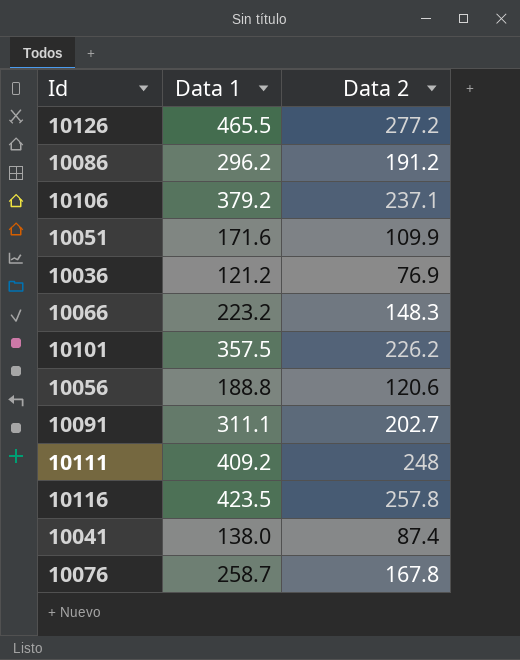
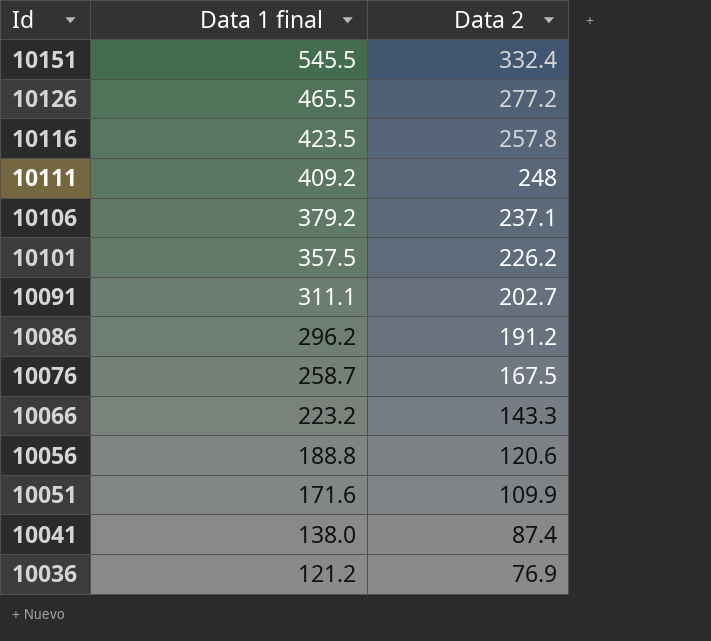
row order: none -> Id descending
column name: Data 1 -> Data 1 final
row 10151: none -> 545.5 | 332.4
10076 | Data 2: 167.8 -> 167.5
10066 | Data 2: 148.3 -> 143.3

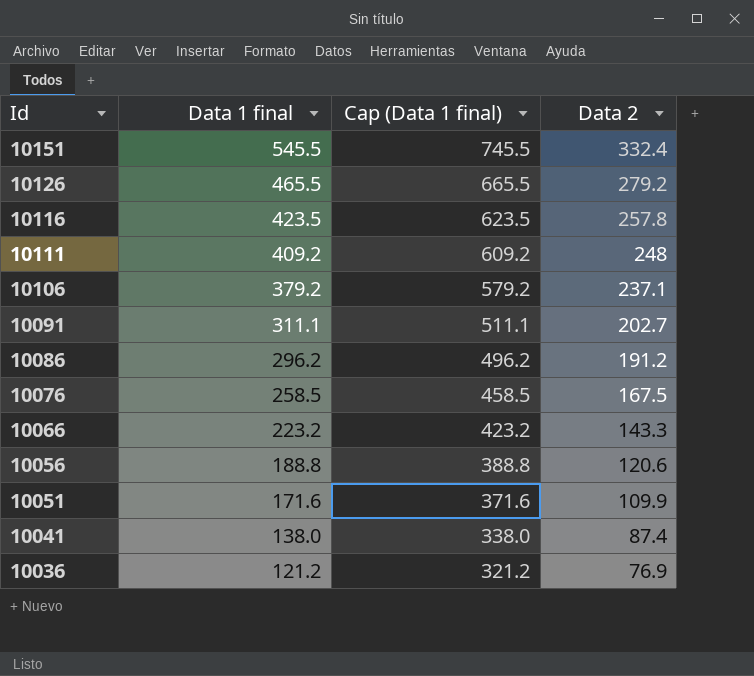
column Cap (Data 1 final) | formula: none -> [Data 1 final] + 200
row 10101: 357.5 | 226.2 -> none
10126 | Data 2: 277.2 -> 279.2
10076 | Data 1 final: 258.7 -> 258.5

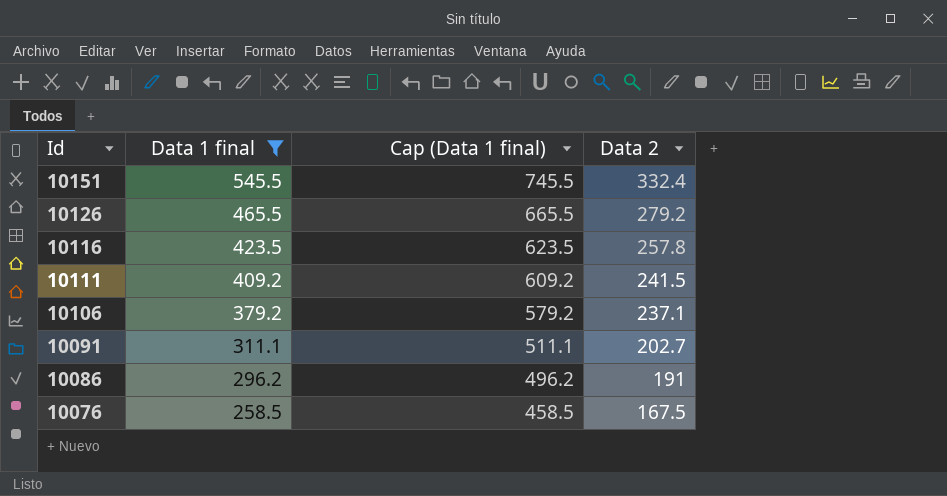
filter: none -> Data 1 final >= 258.5
10111 | Data 2: 248 -> 241.5
10086 | Data 2: 191.2 -> 191

